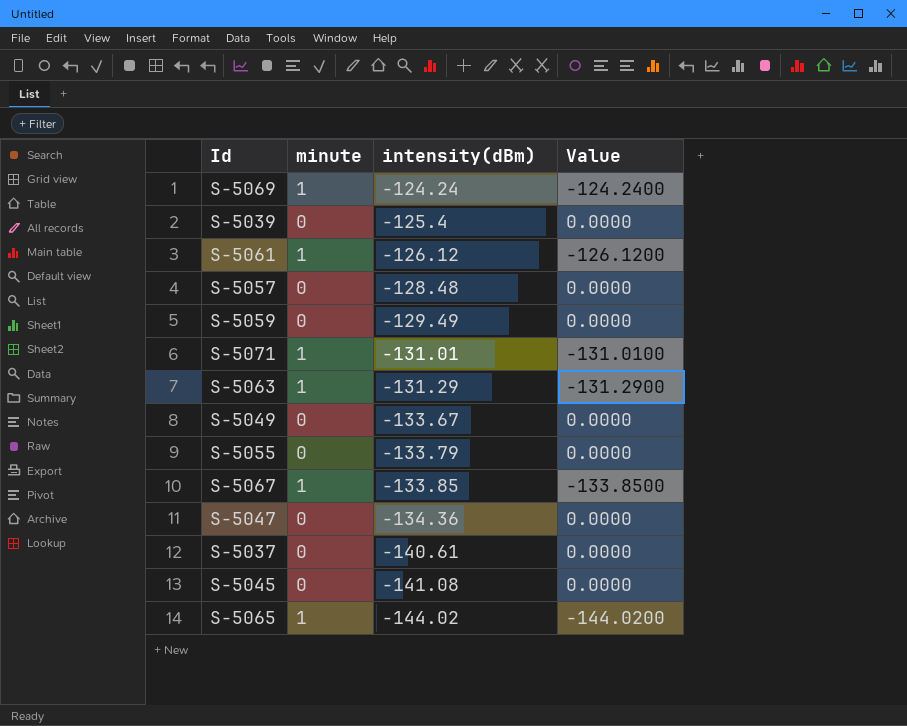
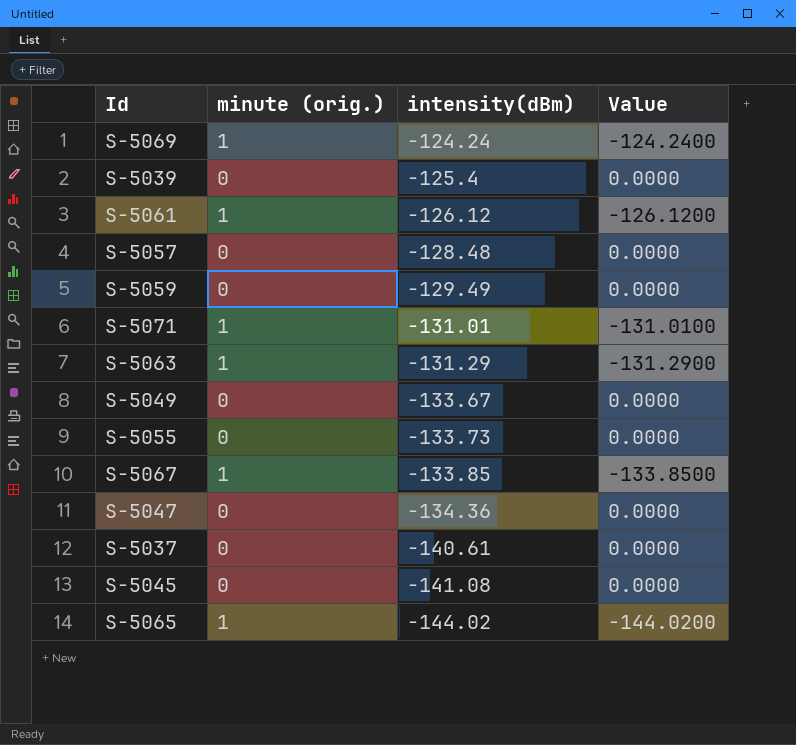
column name: minute -> minute (orig.)
S-5055 | intensity(dBm): -133.79 -> -133.73

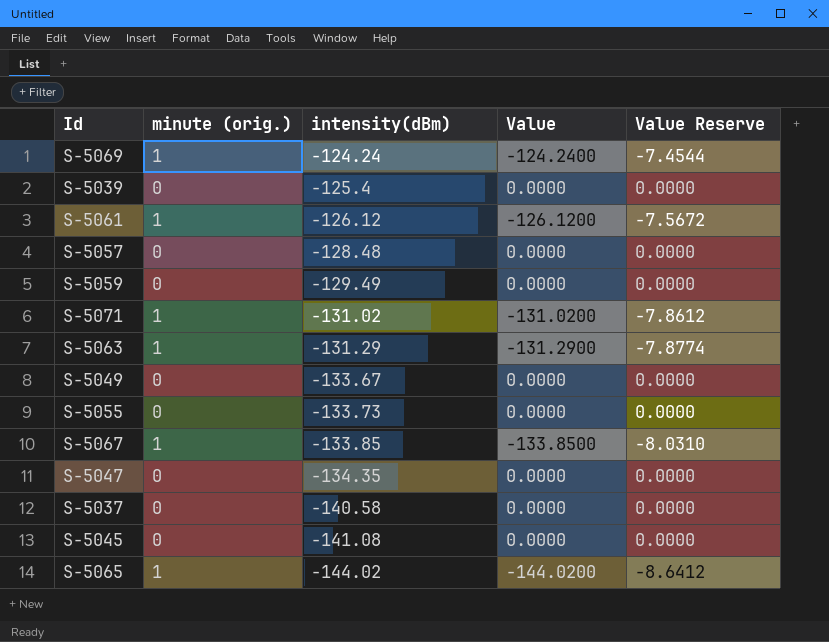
column Value Reserve | formula: none -> [Value] * 0.06
S-5071 | intensity(dBm): -131.01 -> -131.02
S-5071 | Value: -131.0100 -> -131.0200
S-5047 | intensity(dBm): -134.36 -> -134.35
S-5037 | intensity(dBm): -140.61 -> -140.58

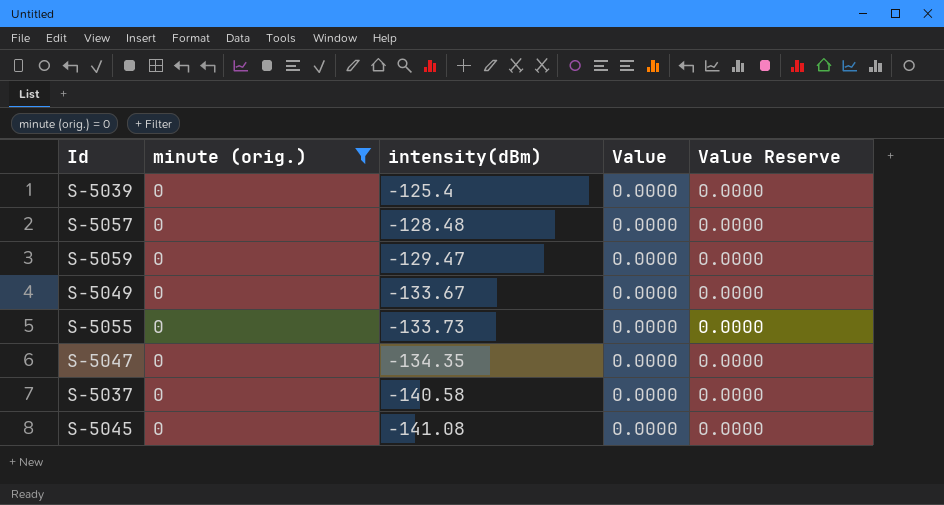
filter: none -> minute (orig.) = 0
S-5059 | intensity(dBm): -129.49 -> -129.47

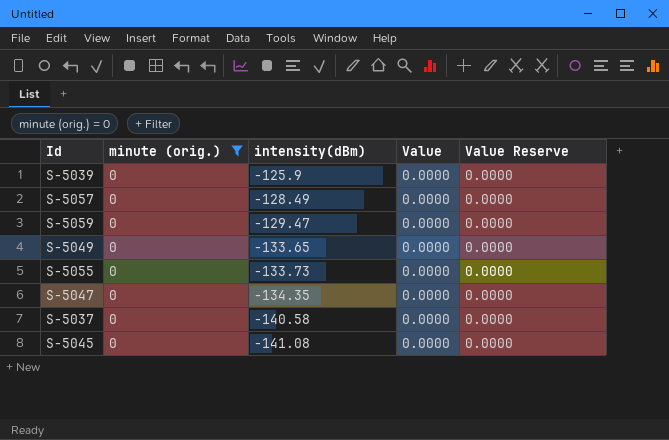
S-5039 | intensity(dBm): -125.4 -> -125.9
S-5057 | intensity(dBm): -128.48 -> -128.49
S-5049 | intensity(dBm): -133.67 -> -133.65

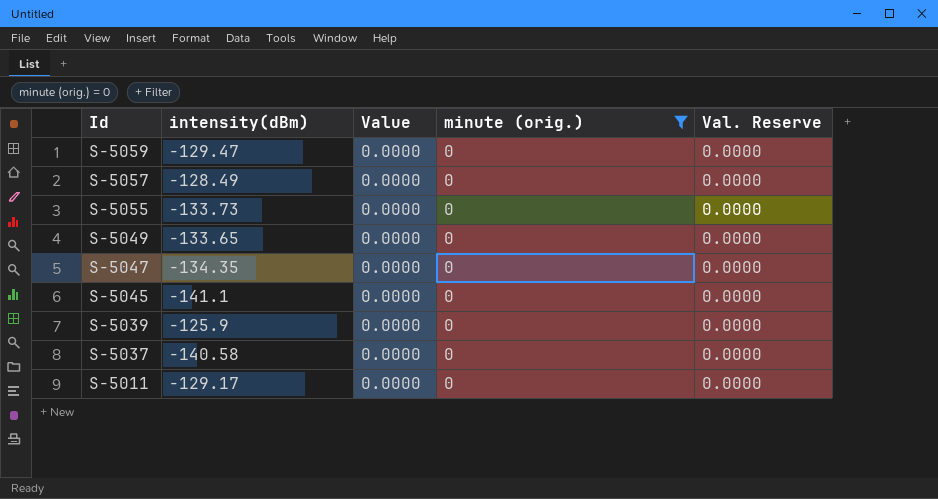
row order: intensity(dBm) descending -> Id descending
column minute (orig.) | position: 2 -> 4
column name: Value Reserve -> Val. Reserve
S-5045 | intensity(dBm): -141.08 -> -141.1
row S-5011: none -> -129.17 | 0.0000 | 0 | 0.0000

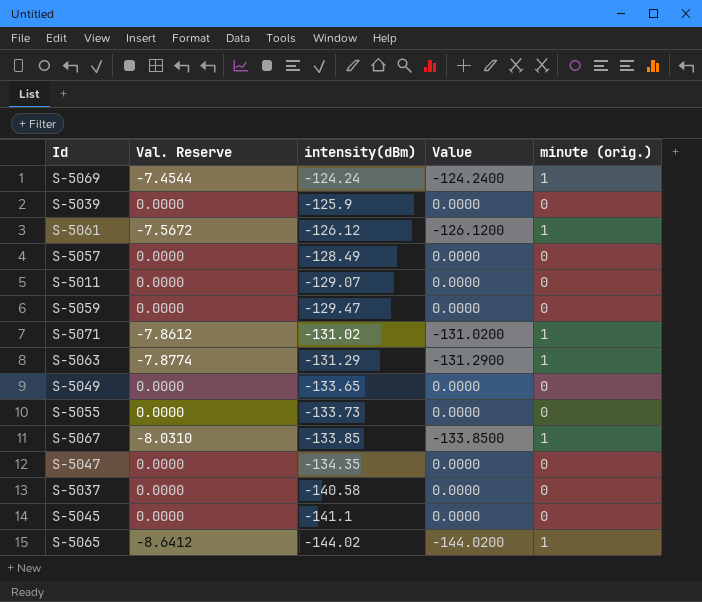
filter: minute (orig.) = 0 -> none
row order: Id descending -> intensity(dBm) descending
column Val. Reserve | position: 5 -> 2
S-5011 | intensity(dBm): -129.17 -> -129.07

